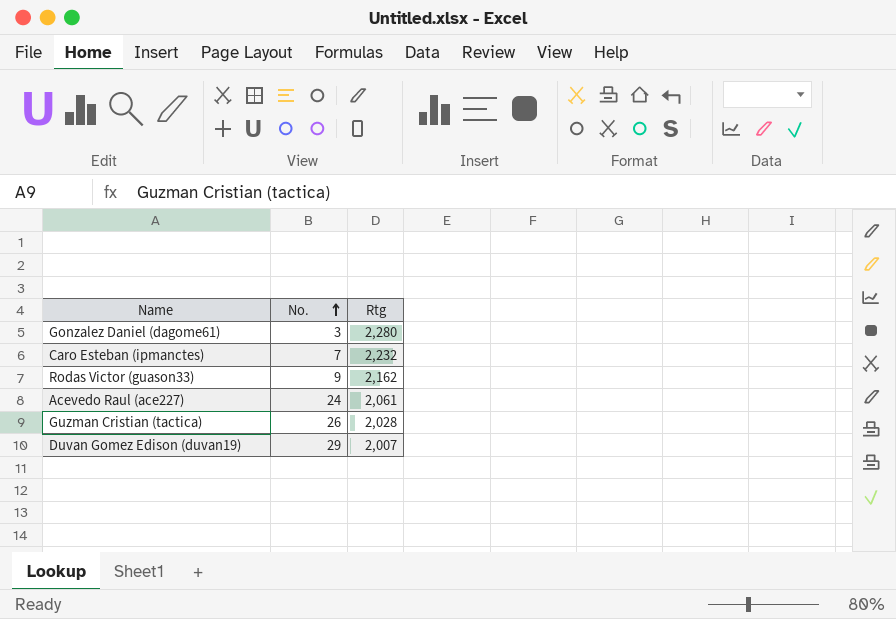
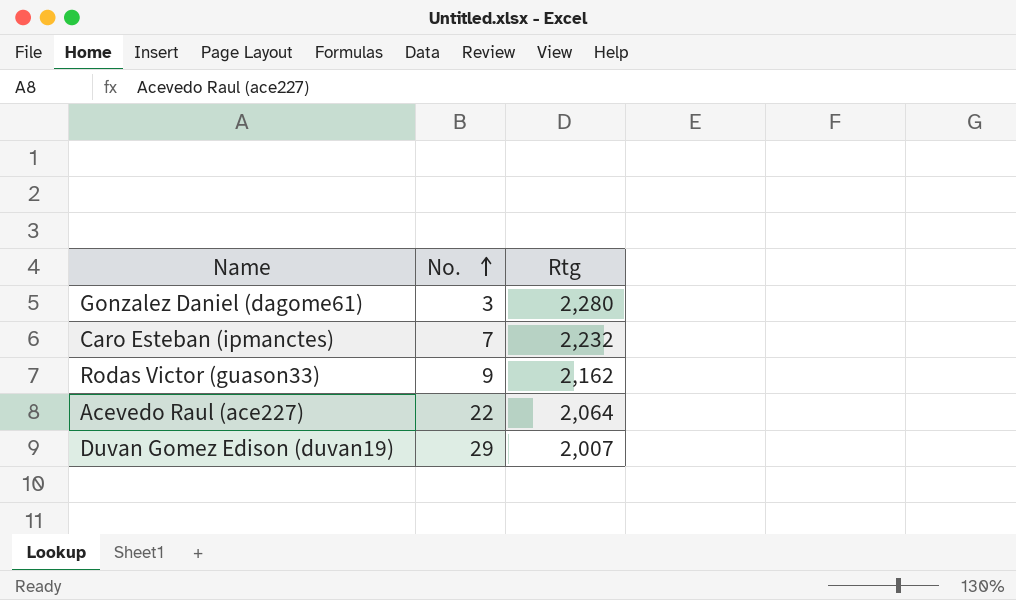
row Guzman Cristian (tactica): 26 | 2,028 -> none
Acevedo Raul (ace227) | No.: 24 -> 22
Acevedo Raul (ace227) | Rtg: 2,061 -> 2,064

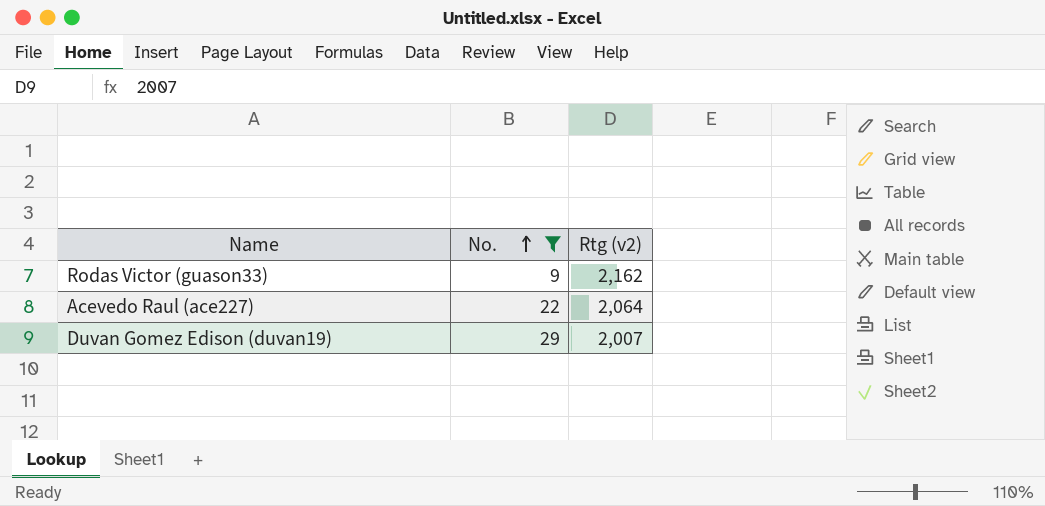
filter: none -> No. >= 9
column name: Rtg -> Rtg (v2)

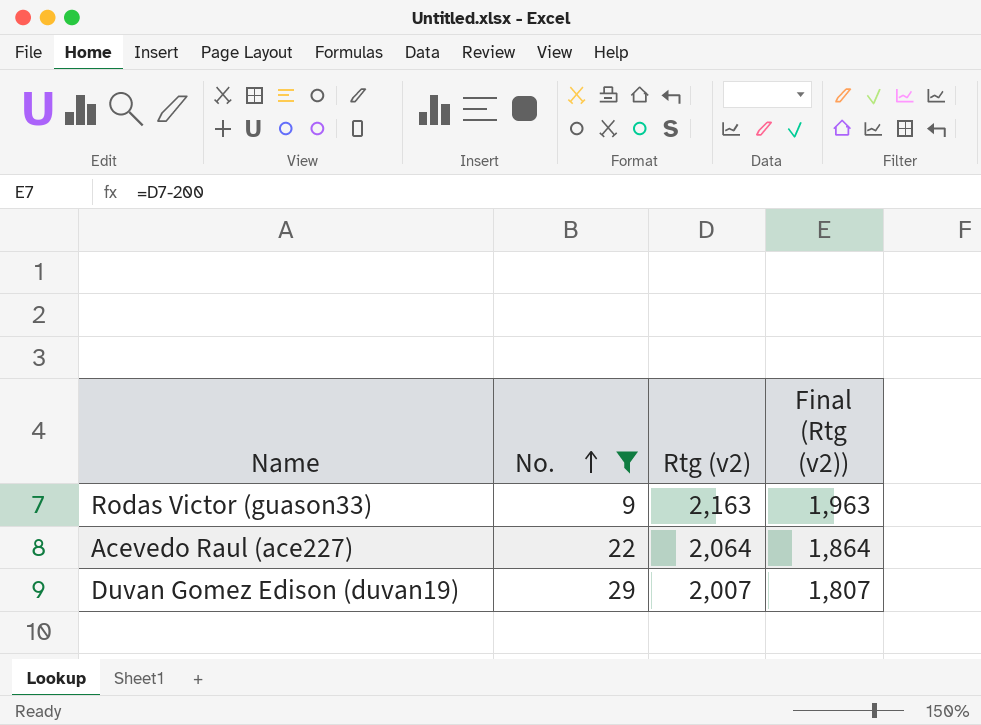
column Final (Rtg (v2)) | formula: none -> [Rtg (v2)] - 200
Rodas Victor (guason33) | Rtg (v2): 2,162 -> 2,163

